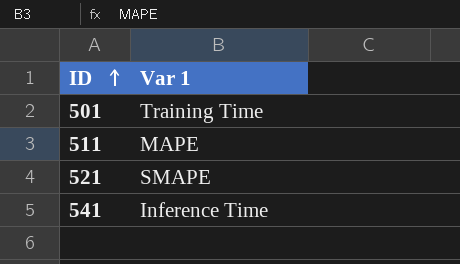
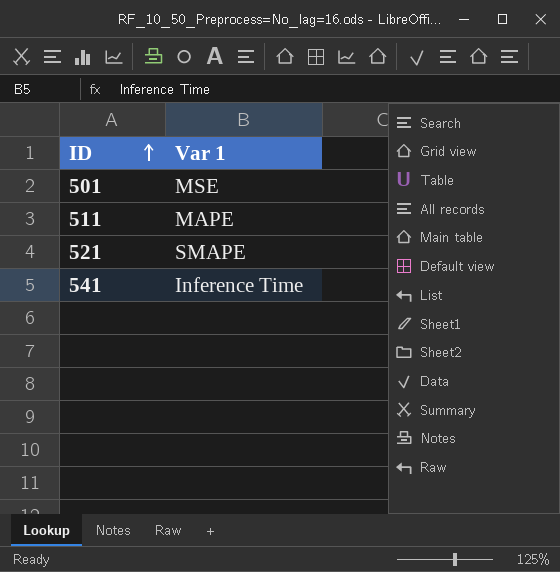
501 | Var 1: Training Time -> MSE

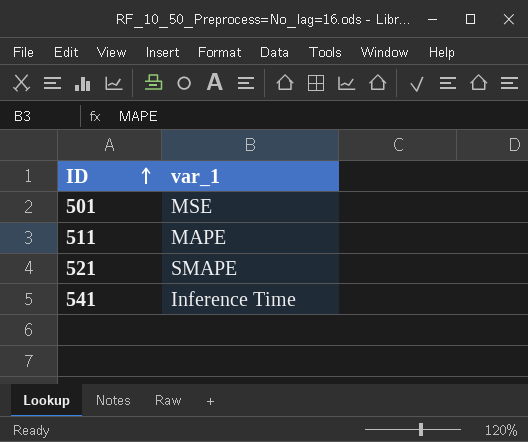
column name: Var 1 -> var_1

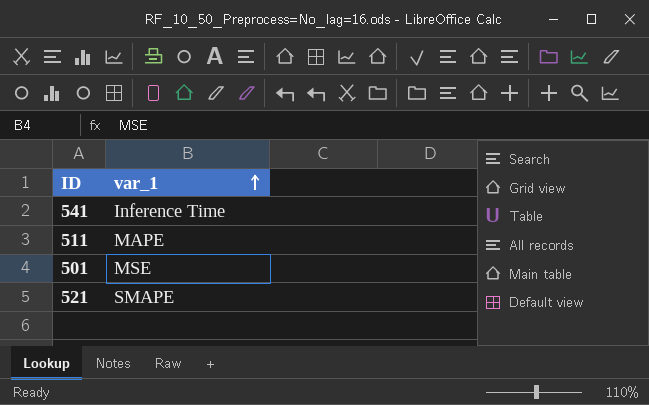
row order: ID ascending -> var_1 ascending

